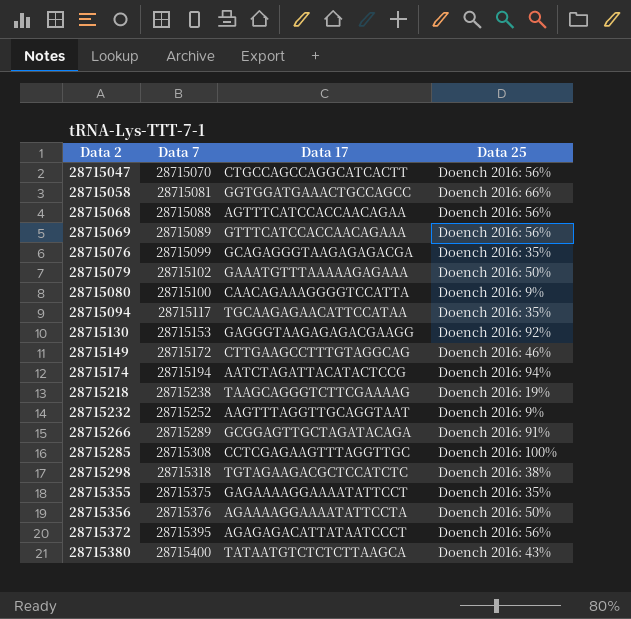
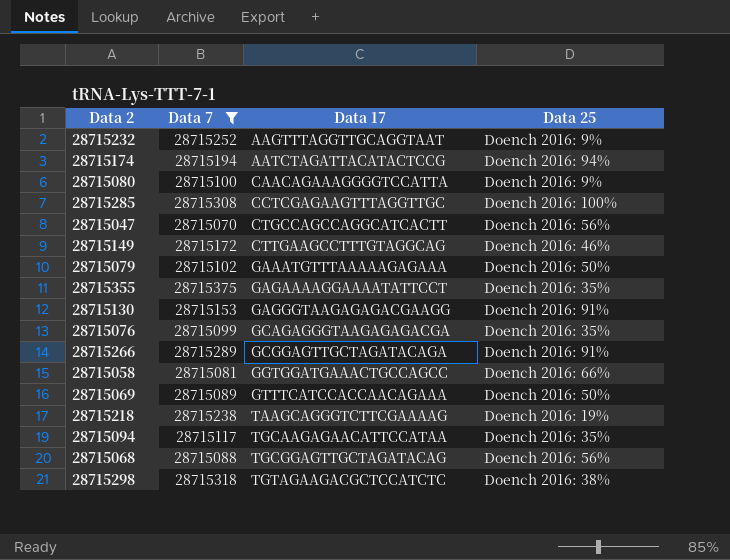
filter: none -> Data 7 <= 28715375
row order: Data 2 ascending -> Data 17 ascending
28715130 | Data 25: Doench 2016: 92% -> Doench 2016: 91%
28715069 | Data 25: Doench 2016: 56% -> Doench 2016: 50%
28715068 | Data 17: AGTTTCATCCACCAACAGAA -> TGCGGAGTTGCTAGATACAG

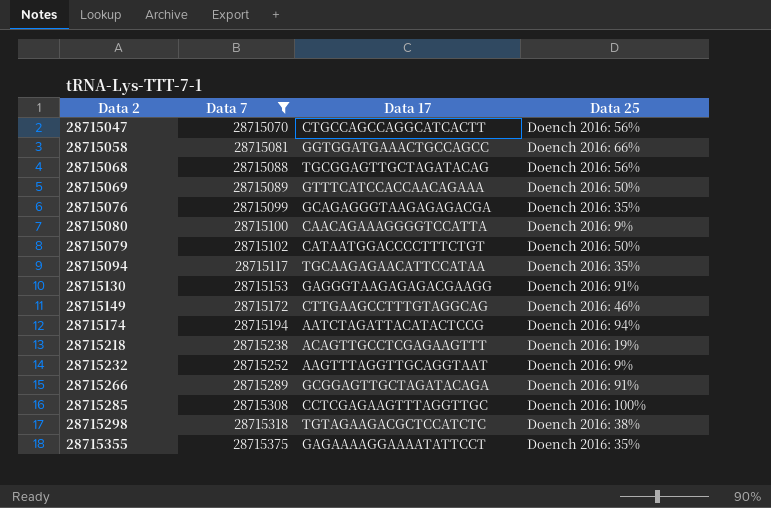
row order: Data 17 ascending -> Data 7 ascending
28715079 | Data 17: GAAATGTTTAAAAAGAGAAA -> CATAATGGACCCCTTTCTGT
28715218 | Data 17: TAAGCAGGGTCTTCGAAAAG -> ACAGTTGCCTCGAGAAGTTT

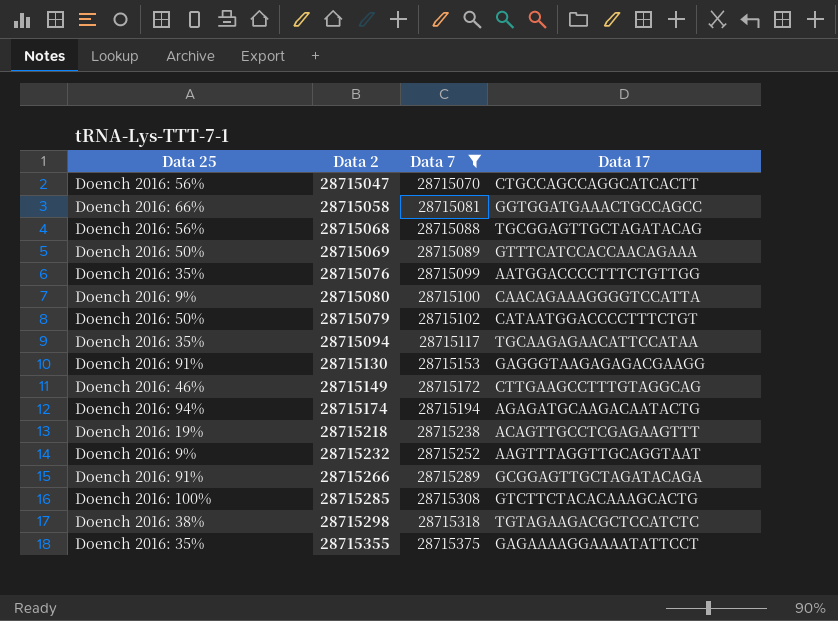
column Data 25 | position: 4 -> 1
28715076 | Data 17: GCAGAGGGTAAGAGAGACGA -> AATGGACCCCTTTCTGTTGG
28715174 | Data 17: AATCTAGATTACATACTCCG -> AGAGATGCAAGACAATACTG
28715285 | Data 17: CCTCGAGAAGTTTAGGTTGC -> GTCTTCTACACAAAGCACTG

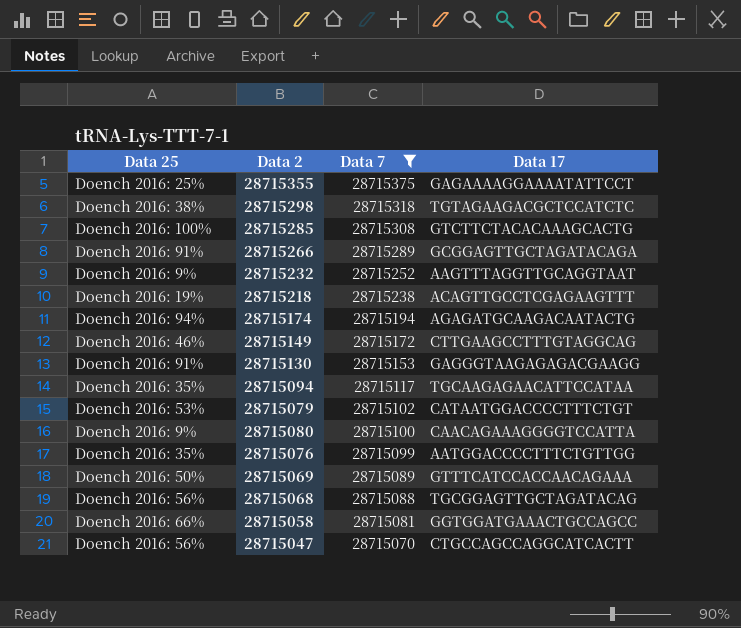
row order: Data 7 ascending -> Data 7 descending
28715355 | Data 25: Doench 2016: 35% -> Doench 2016: 25%
28715079 | Data 25: Doench 2016: 50% -> Doench 2016: 53%

